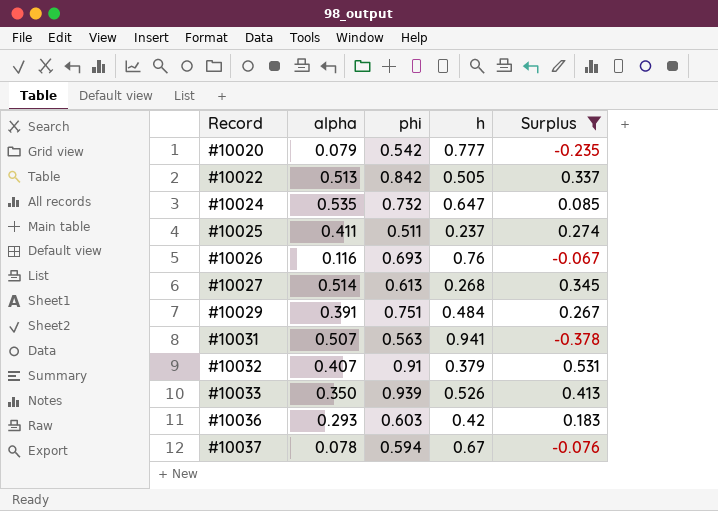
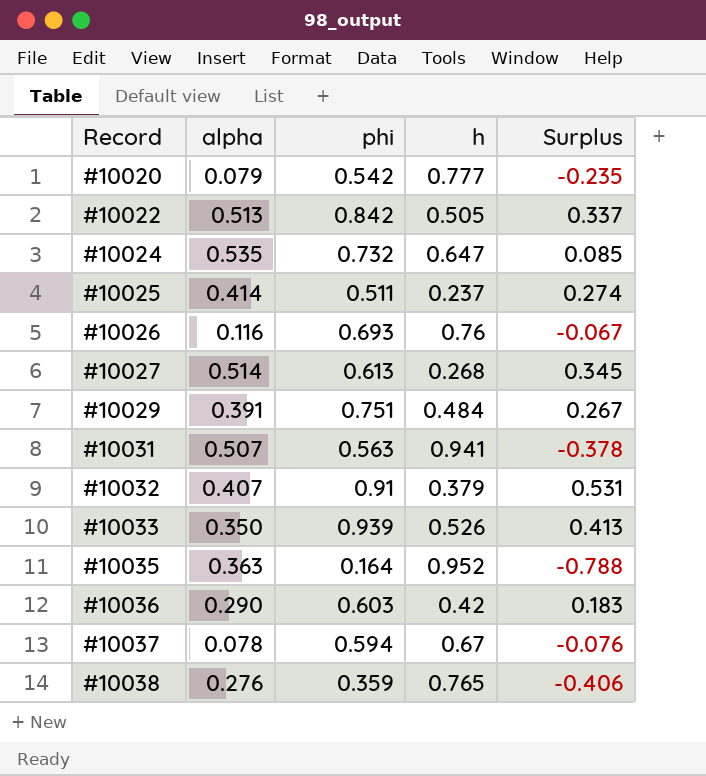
filter: Surplus >= -0.378 -> none
#10025 | alpha: 0.411 -> 0.414
#10036 | alpha: 0.293 -> 0.290

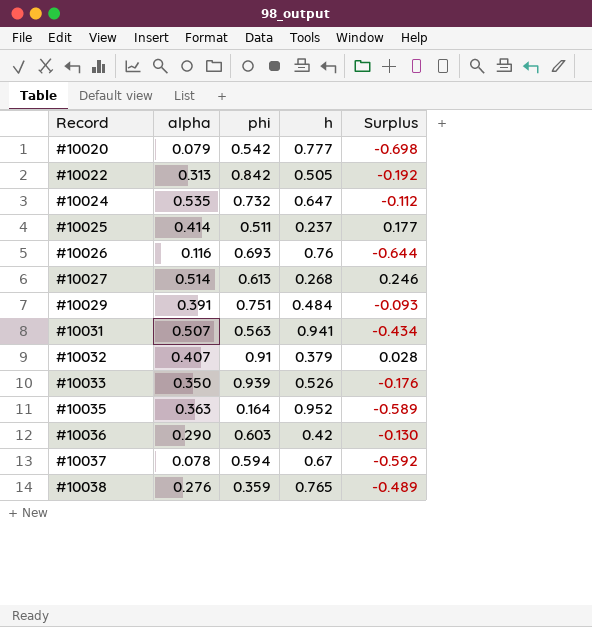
column Surplus | formula: [phi] - [h] -> [alpha] - [h]
#10022 | alpha: 0.513 -> 0.313

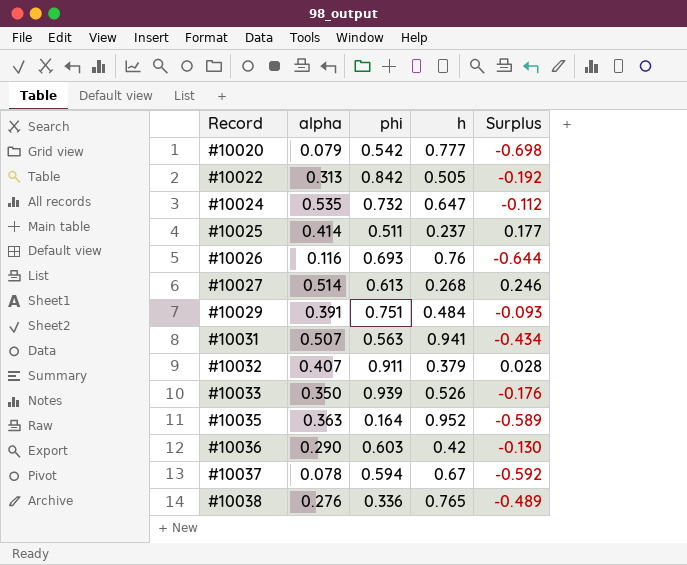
#10032 | phi: 0.91 -> 0.911
#10038 | phi: 0.359 -> 0.336

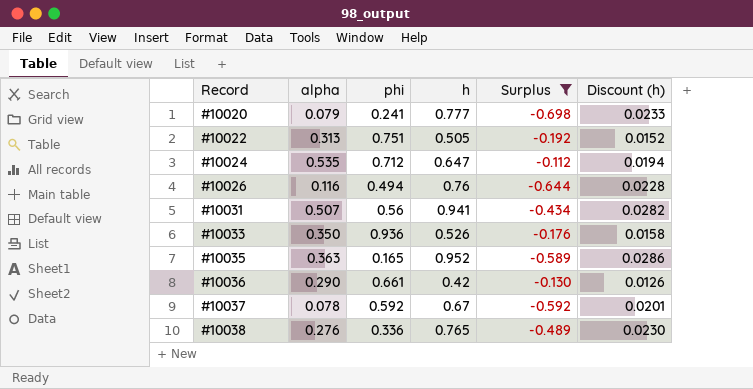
filter: none -> Surplus <= -0.112
column Discount (h) | formula: none -> [h] * 0.03
#10020 | phi: 0.542 -> 0.241
#10022 | phi: 0.842 -> 0.751
#10024 | phi: 0.732 -> 0.712
#10026 | phi: 0.693 -> 0.494
#10031 | phi: 0.563 -> 0.56
#10033 | phi: 0.939 -> 0.936
#10035 | phi: 0.164 -> 0.165
#10036 | phi: 0.603 -> 0.661
#10037 | phi: 0.594 -> 0.592

